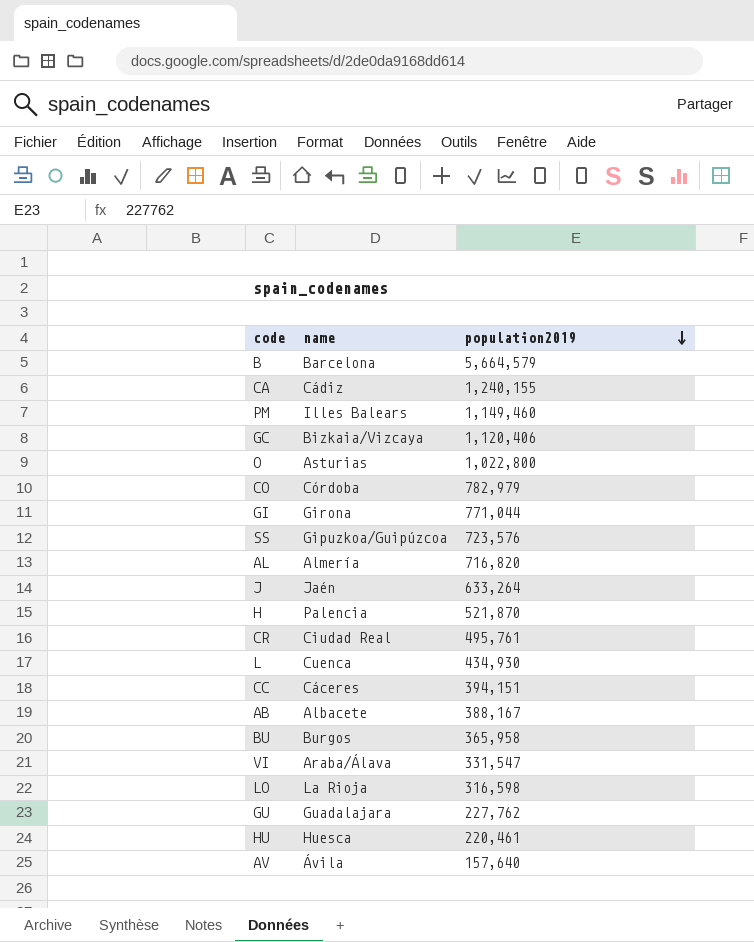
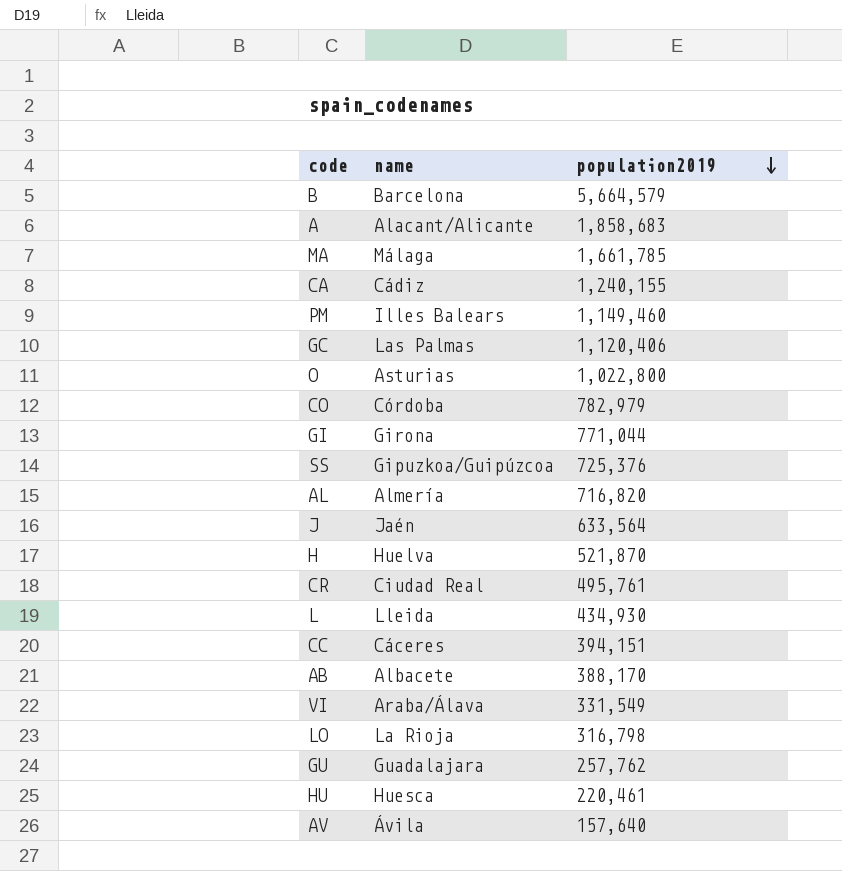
row BU: Burgos | 365,958 -> none
row A: none -> Alacant/Alicante | 1,858,683
row MA: none -> Málaga | 1,661,785
GC | name: Bizkaia/Vizcaya -> Las Palmas
SS | population2019: 723,576 -> 725,376
J | population2019: 633,264 -> 633,564
H | name: Palencia -> Huelva
L | name: Cuenca -> Lleida
AB | population2019: 388,167 -> 388,170
VI | population2019: 331,547 -> 331,549
LO | population2019: 316,598 -> 316,798
GU | population2019: 227,762 -> 257,762

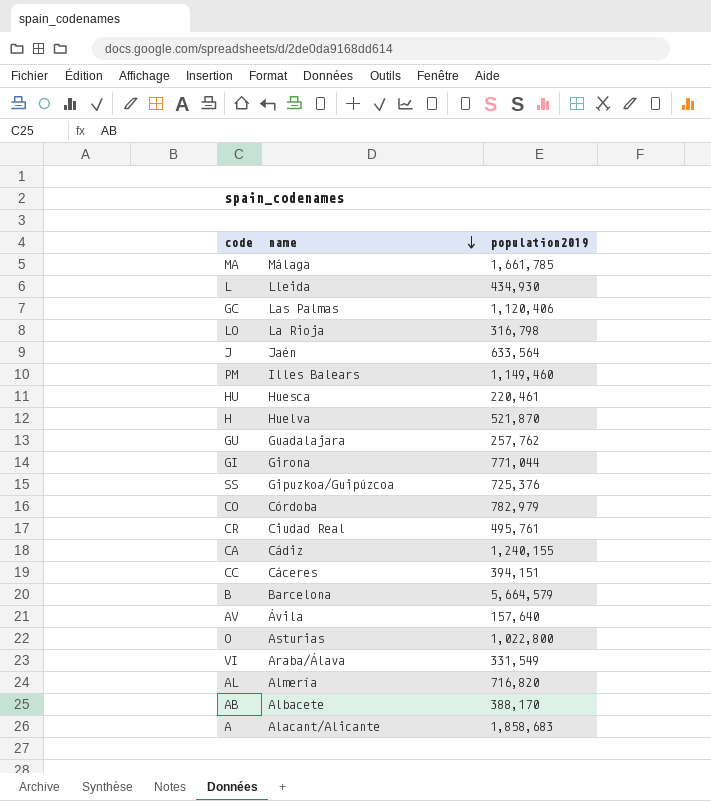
row order: population2019 descending -> name descending

